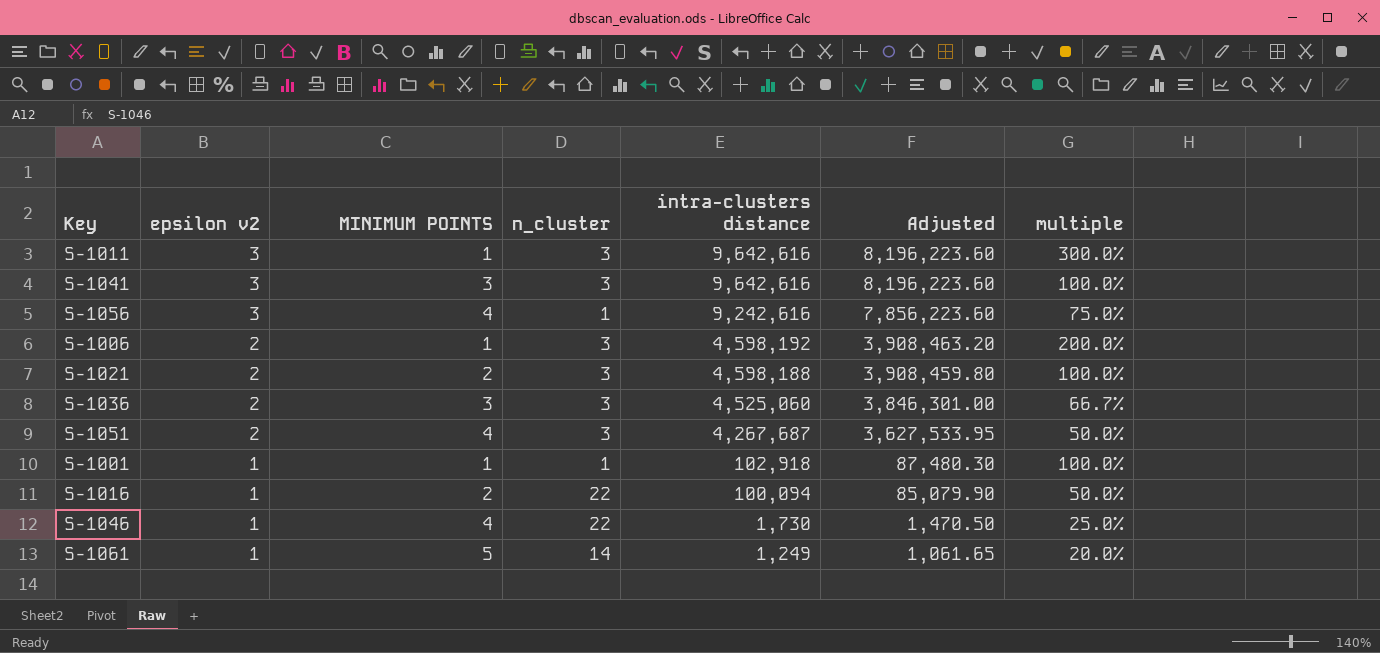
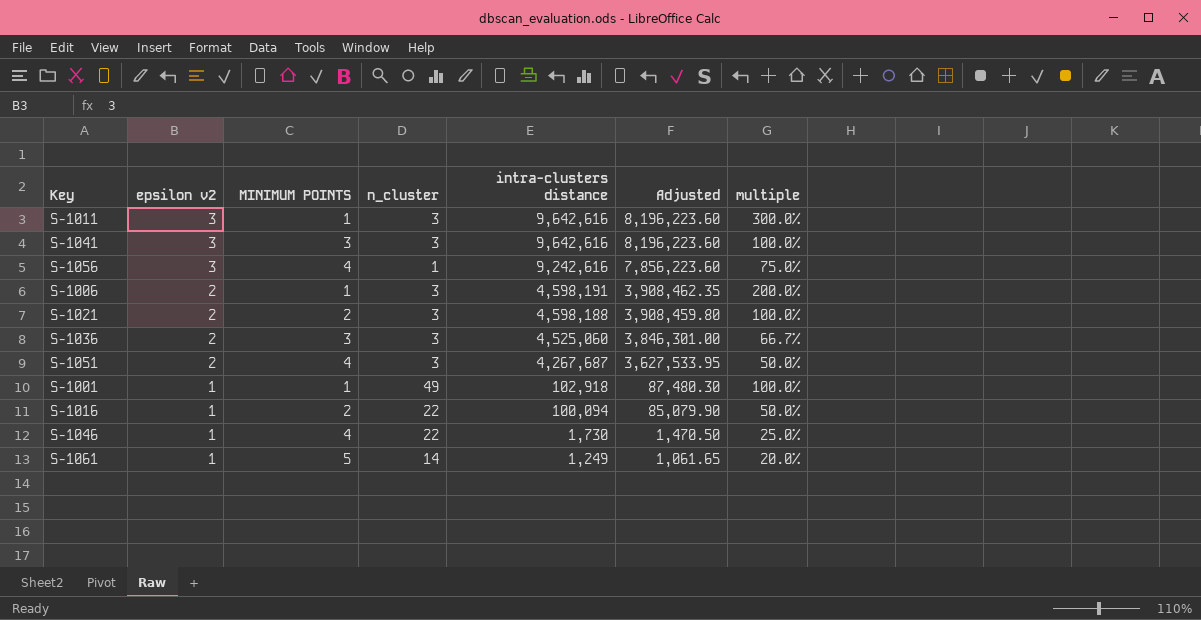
S-1006 | intra-clusters distance: 4,598,192 -> 4,598,191
S-1006 | Adjusted: 3,908,463.20 -> 3,908,462.35
S-1001 | n_cluster: 1 -> 49

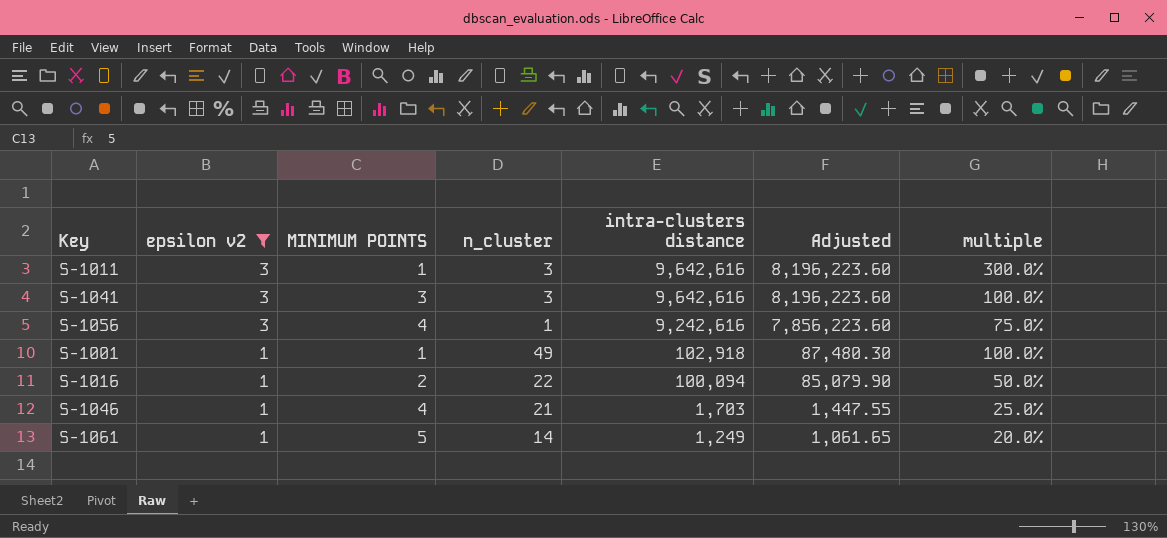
filter: none -> epsilon v2 != 2
S-1046 | n_cluster: 22 -> 21
S-1046 | intra-clusters distance: 1,730 -> 1,703
S-1046 | Adjusted: 1,470.50 -> 1,447.55

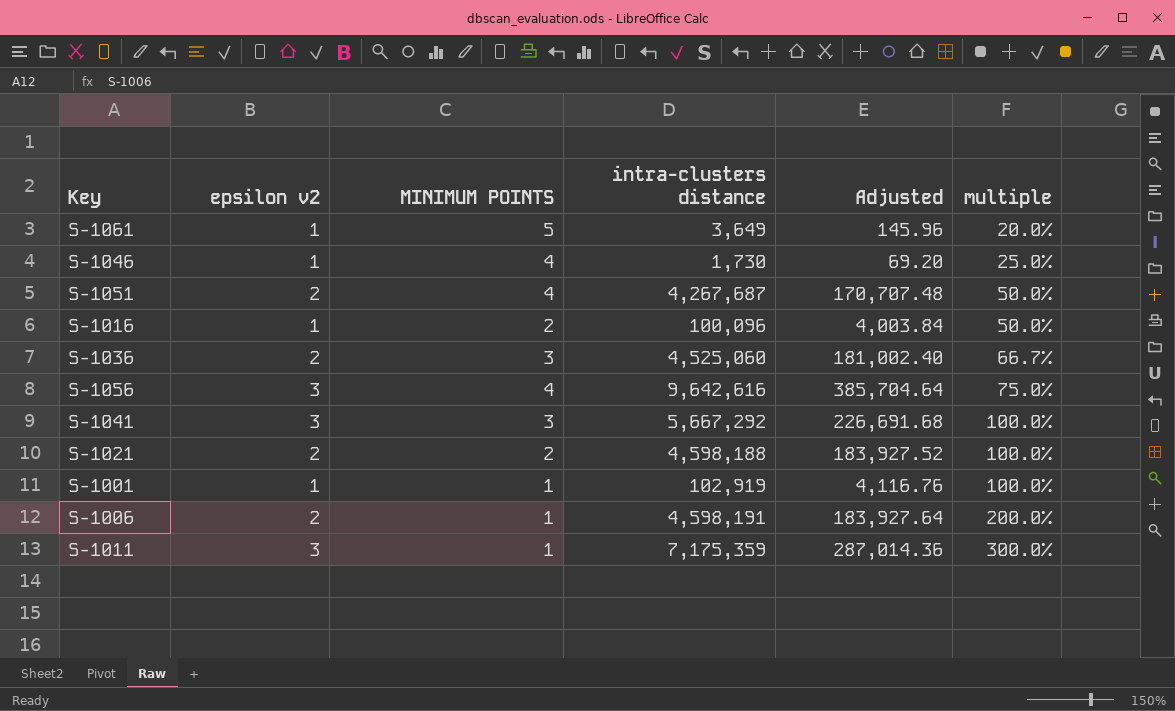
filter: epsilon v2 != 2 -> none
row order: epsilon v2 descending -> multiple ascending
column n_cluster | position: 4 -> none
column Adjusted | formula: [intra-clusters distance] * 0.85 -> [intra-clusters distance] * 0.04
S-1061 | intra-clusters distance: 1,249 -> 3,649
S-1046 | intra-clusters distance: 1,703 -> 1,730
S-1016 | intra-clusters distance: 100,094 -> 100,096
S-1056 | intra-clusters distance: 9,242,616 -> 9,642,616
S-1041 | intra-clusters distance: 9,642,616 -> 5,667,292
S-1001 | intra-clusters distance: 102,918 -> 102,919
S-1011 | intra-clusters distance: 9,642,616 -> 7,175,359

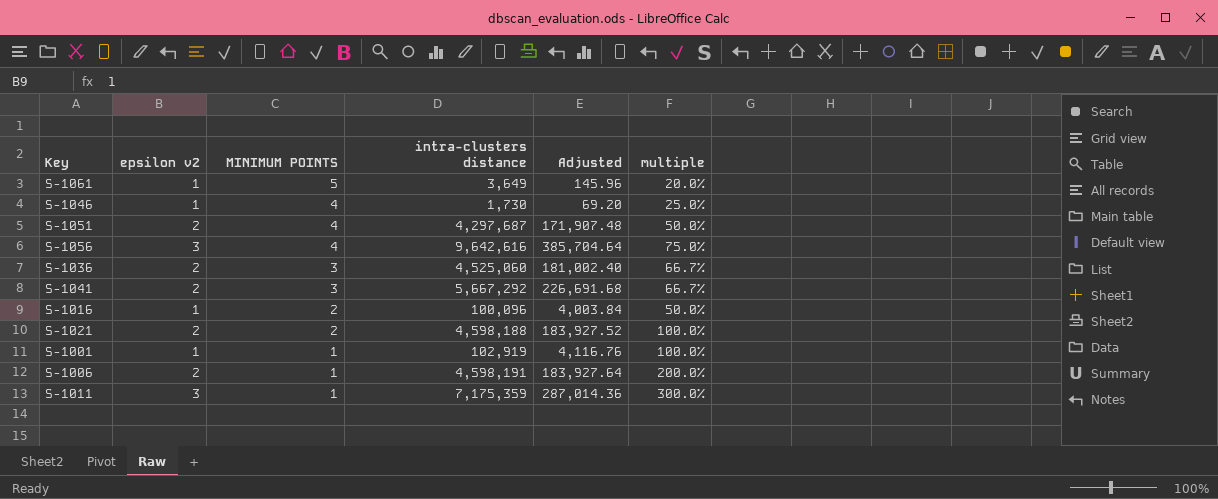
row order: multiple ascending -> MINIMUM POINTS descending
S-1051 | intra-clusters distance: 4,267,687 -> 4,297,687
S-1051 | Adjusted: 170,707.48 -> 171,907.48
S-1041 | epsilon v2: 3 -> 2
S-1041 | multiple: 100.0% -> 66.7%

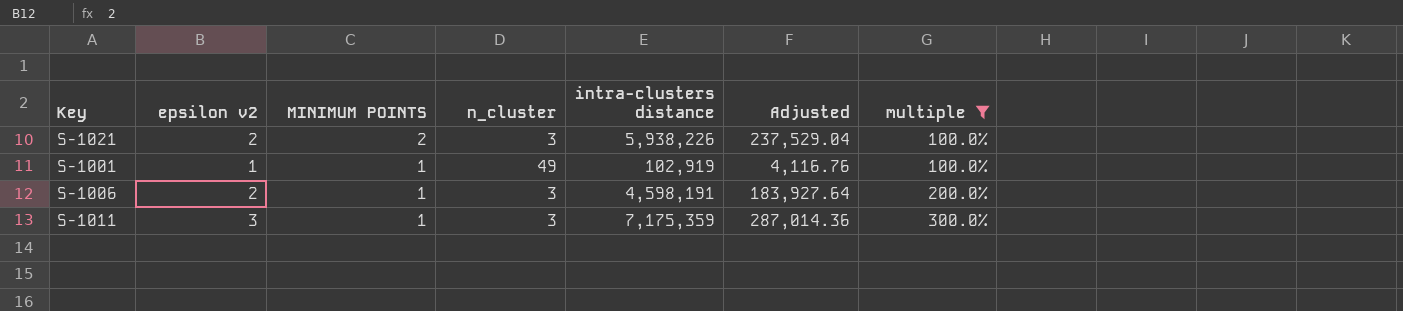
filter: none -> multiple >= 100.0%
column n_cluster | position: none -> 4
S-1021 | intra-clusters distance: 4,598,188 -> 5,938,226
S-1021 | Adjusted: 183,927.52 -> 237,529.04

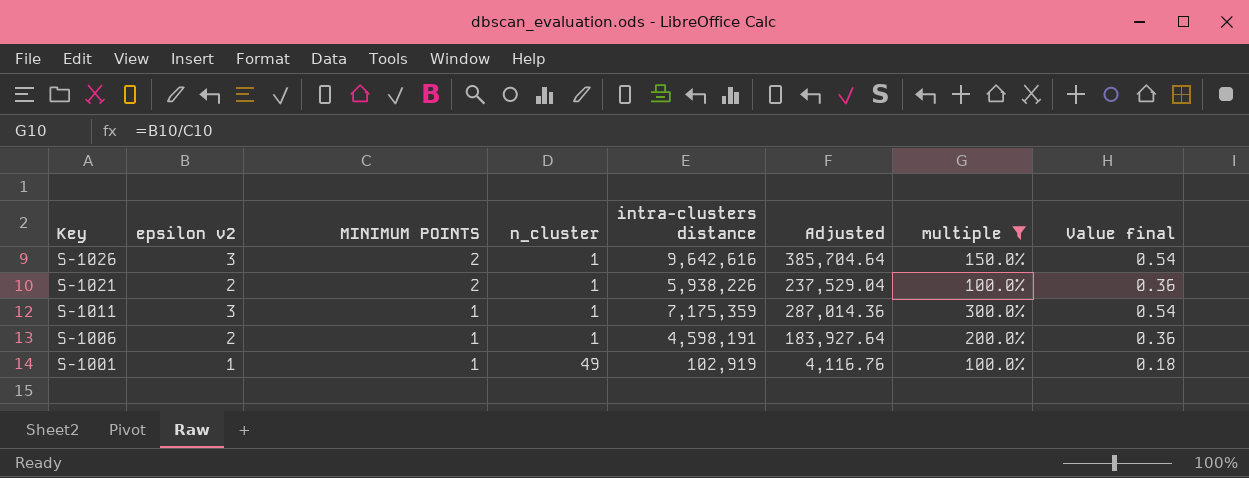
row order: MINIMUM POINTS descending -> Key descending
column Value final | formula: none -> [epsilon v2] * 0.18
row S-1026: none -> 3 | 2 | 1 | 9,642,616 | 385,704.64 | 150.0% | 0.54
S-1021 | n_cluster: 3 -> 1
S-1011 | n_cluster: 3 -> 1
S-1006 | n_cluster: 3 -> 1

